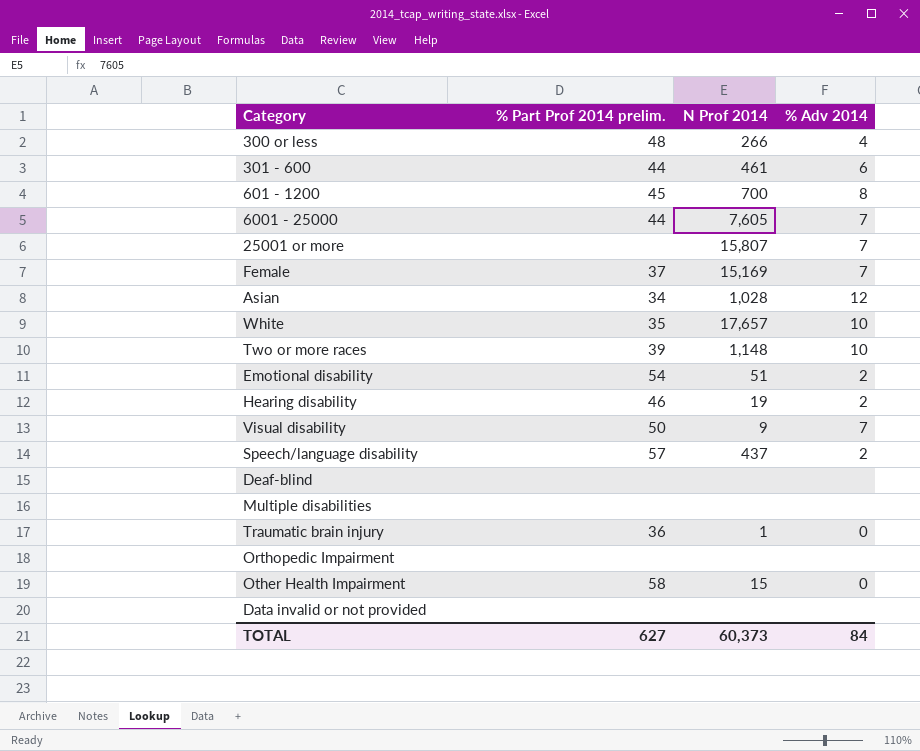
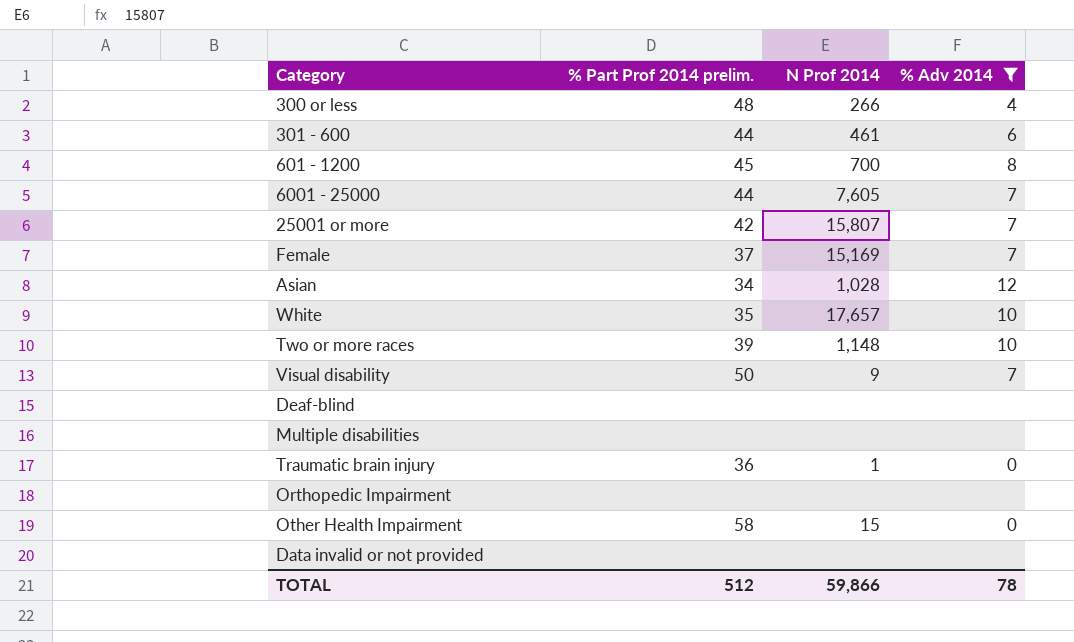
filter: none -> % Adv 2014 != 2
25001 or more | % Part Prof 2014 prelim.: none -> 42
TOTAL | % Part Prof 2014 prelim.: 627 -> 512
TOTAL | N Prof 2014: 60,373 -> 59,866
TOTAL | % Adv 2014: 84 -> 78

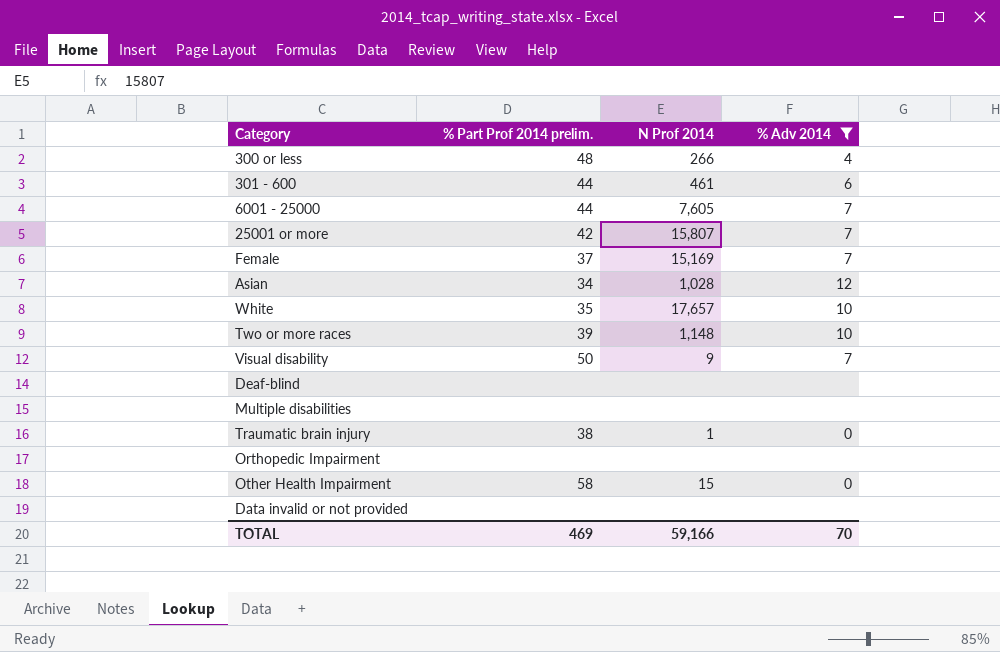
row 601 - 1200: 45 | 700 | 8 -> none
Traumatic brain injury | % Part Prof 2014 prelim.: 36 -> 38
TOTAL | % Part Prof 2014 prelim.: 512 -> 469
TOTAL | N Prof 2014: 59,866 -> 59,166
TOTAL | % Adv 2014: 78 -> 70

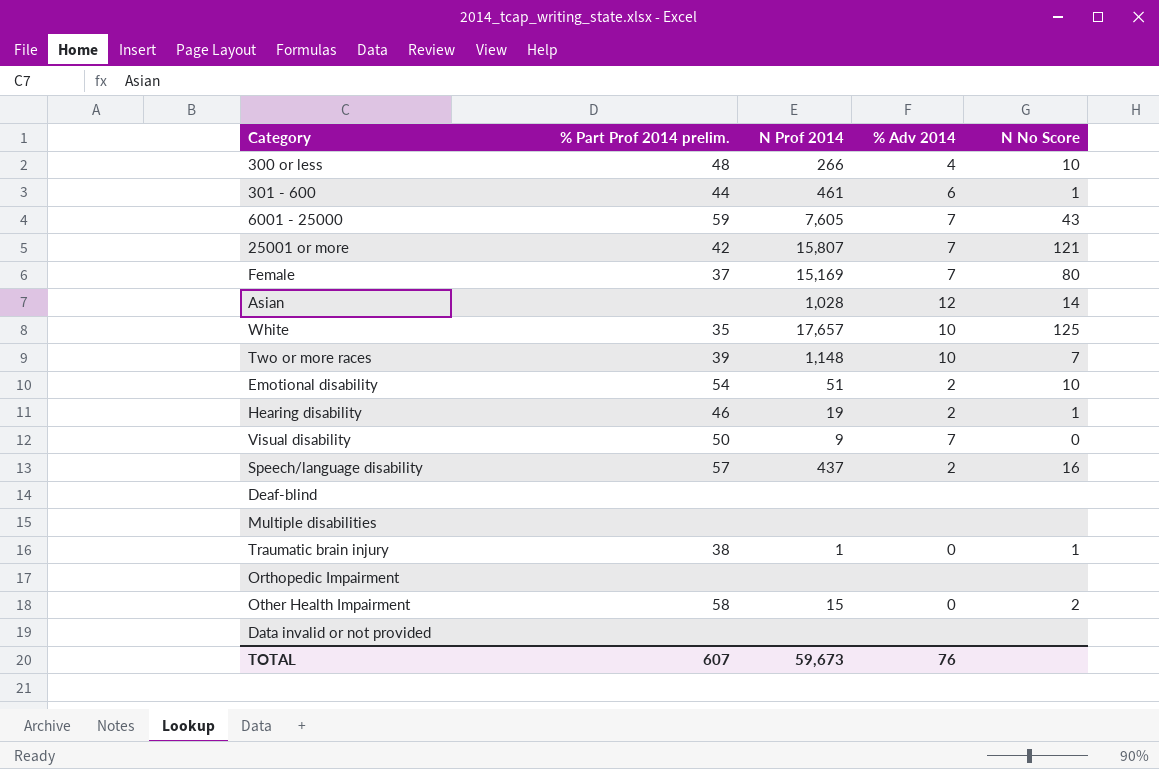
filter: % Adv 2014 != 2 -> none
column N No Score | position: none -> 5
6001 - 25000 | % Part Prof 2014 prelim.: 44 -> 59
Asian | % Part Prof 2014 prelim.: 34 -> none
TOTAL | % Part Prof 2014 prelim.: 469 -> 607
TOTAL | N Prof 2014: 59,166 -> 59,673
TOTAL | % Adv 2014: 70 -> 76

